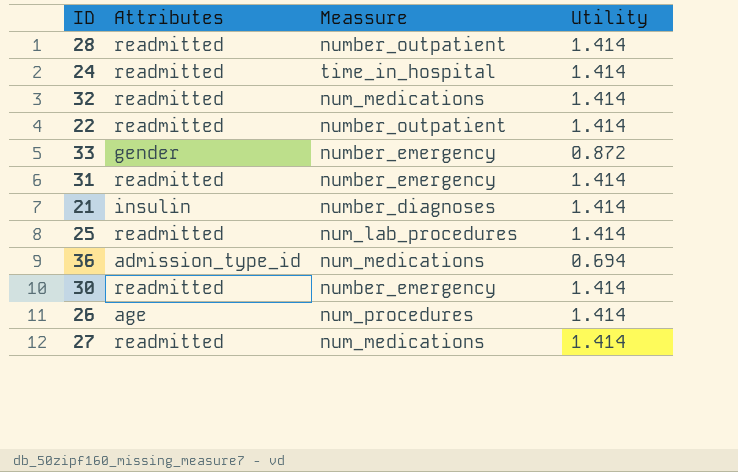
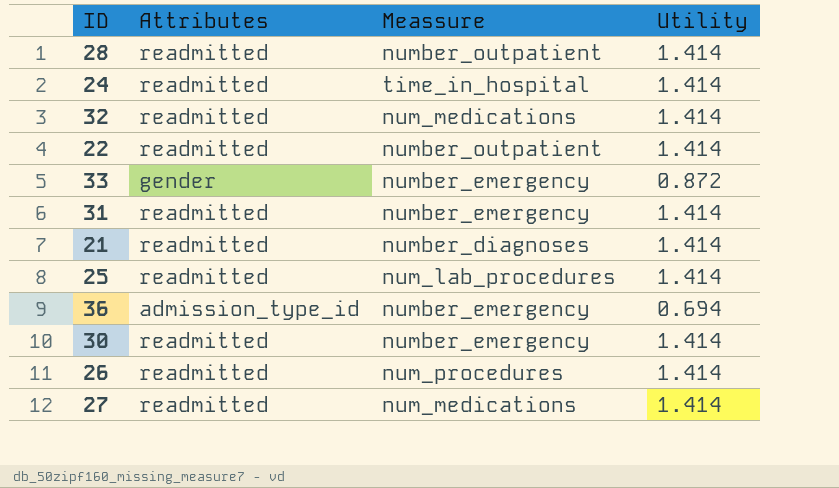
21 | Attributes: insulin -> readmitted
36 | Meassure: num_medications -> number_emergency
26 | Attributes: age -> readmitted

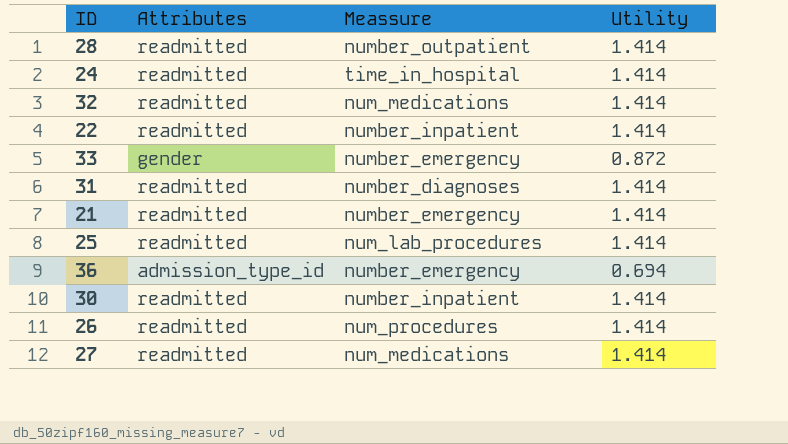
22 | Meassure: number_outpatient -> number_inpatient
31 | Meassure: number_emergency -> number_diagnoses
21 | Meassure: number_diagnoses -> number_emergency
30 | Meassure: number_emergency -> number_inpatient

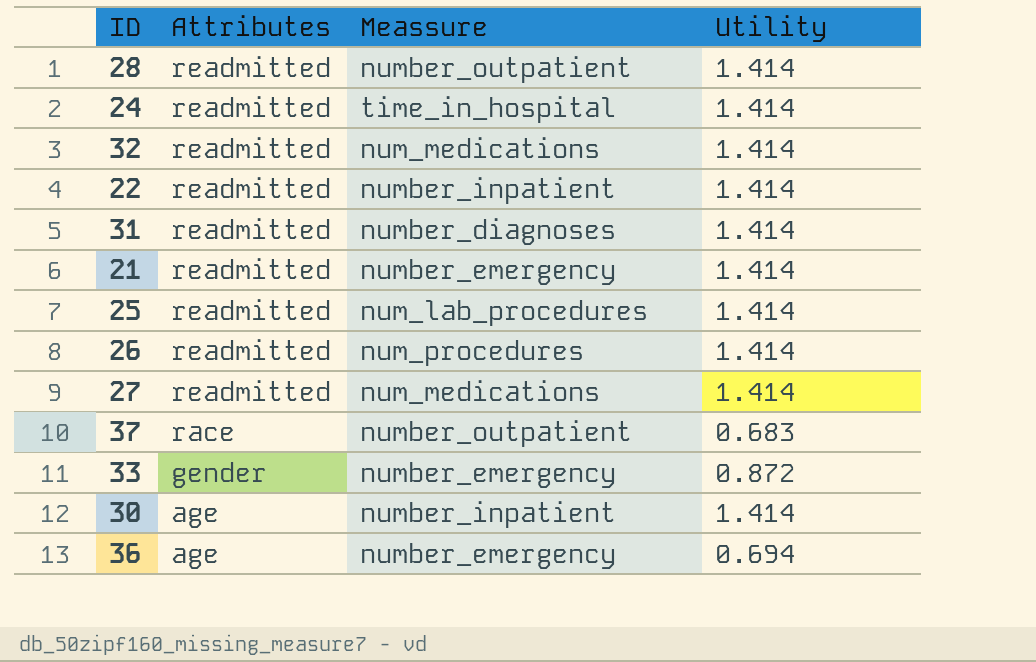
row order: none -> Attributes descending
row 37: none -> race | number_outpatient | 0.683
30 | Attributes: readmitted -> age
36 | Attributes: admission_type_id -> age

